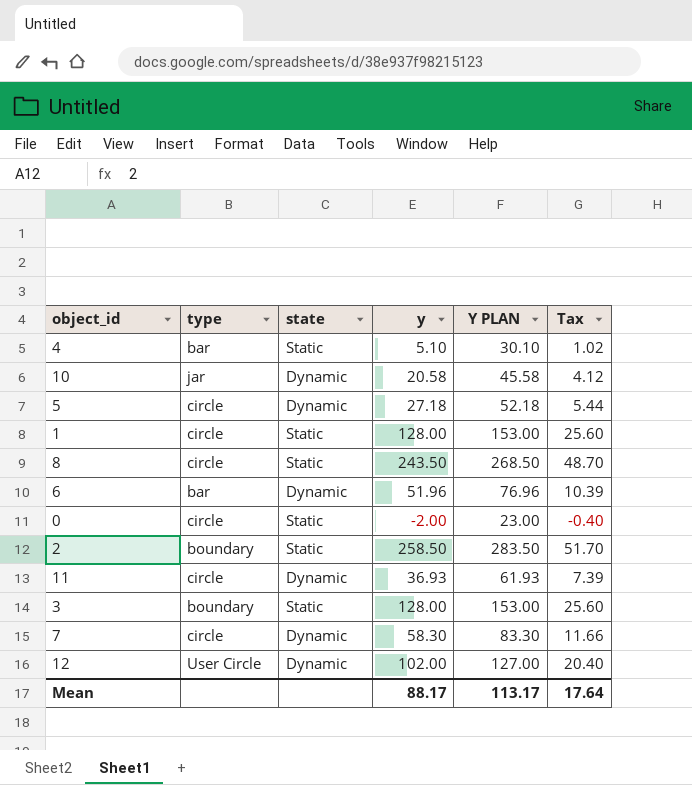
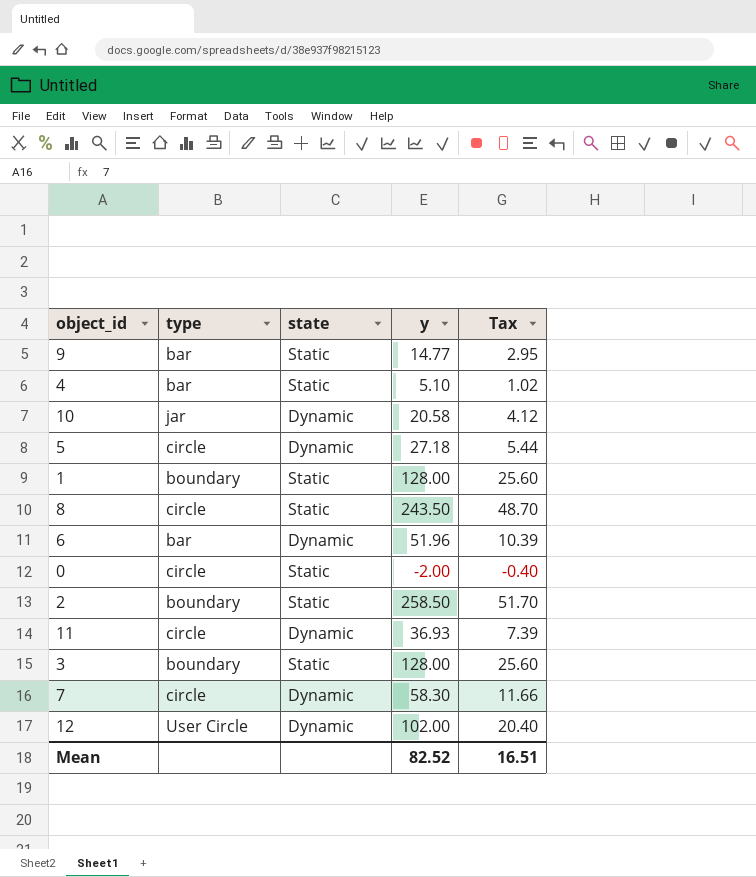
column Y PLAN | formula: [y] + 25 -> none
row 9: none -> bar | Static | 14.77 | 2.95
1 | type: circle -> boundary
Mean | y: 88.17 -> 82.52
Mean | Tax: 17.64 -> 16.51

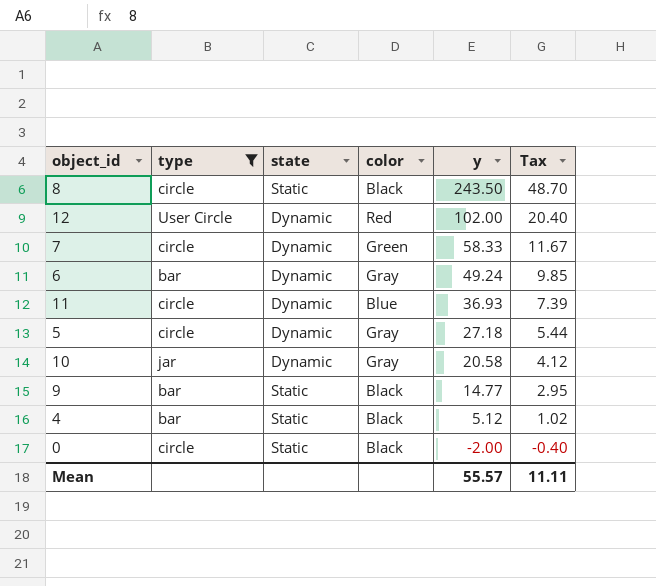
filter: none -> type != boundary
row order: none -> y descending
column color | position: none -> 4
7 | y: 58.30 -> 58.33
7 | Tax: 11.66 -> 11.67
6 | y: 51.96 -> 49.24
6 | Tax: 10.39 -> 9.85
4 | y: 5.10 -> 5.12
Mean | y: 82.52 -> 55.57
Mean | Tax: 16.51 -> 11.11

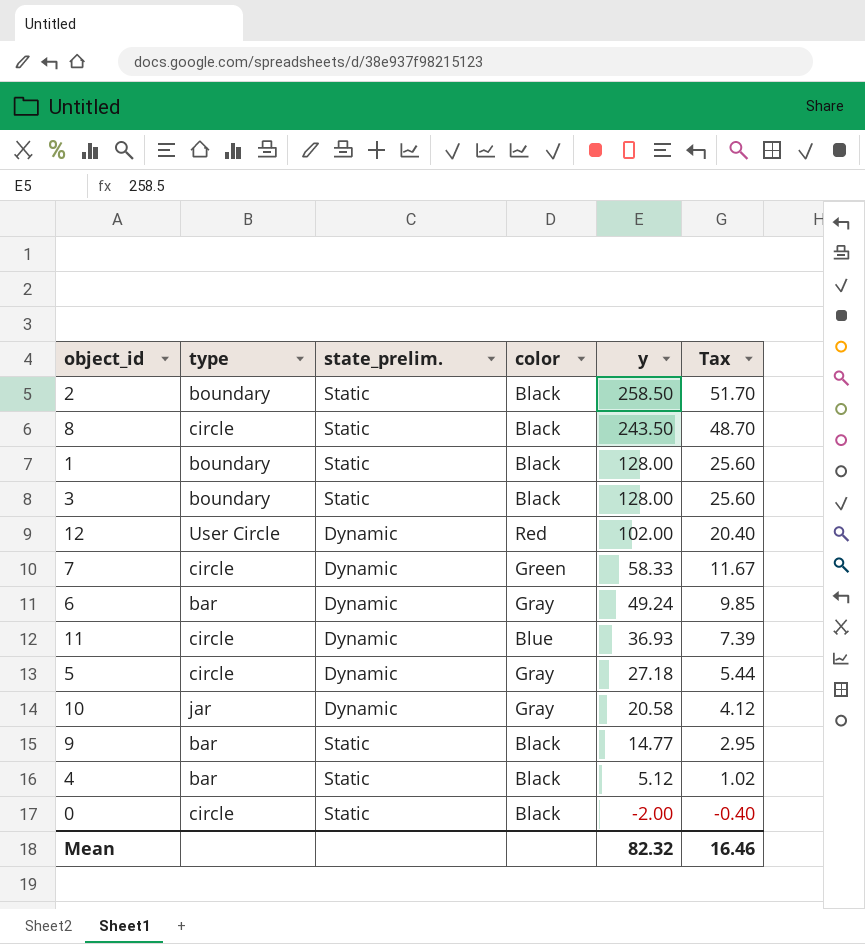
filter: type != boundary -> none
column name: state -> state_prelim.
Mean | y: 55.57 -> 82.32
Mean | Tax: 11.11 -> 16.46

